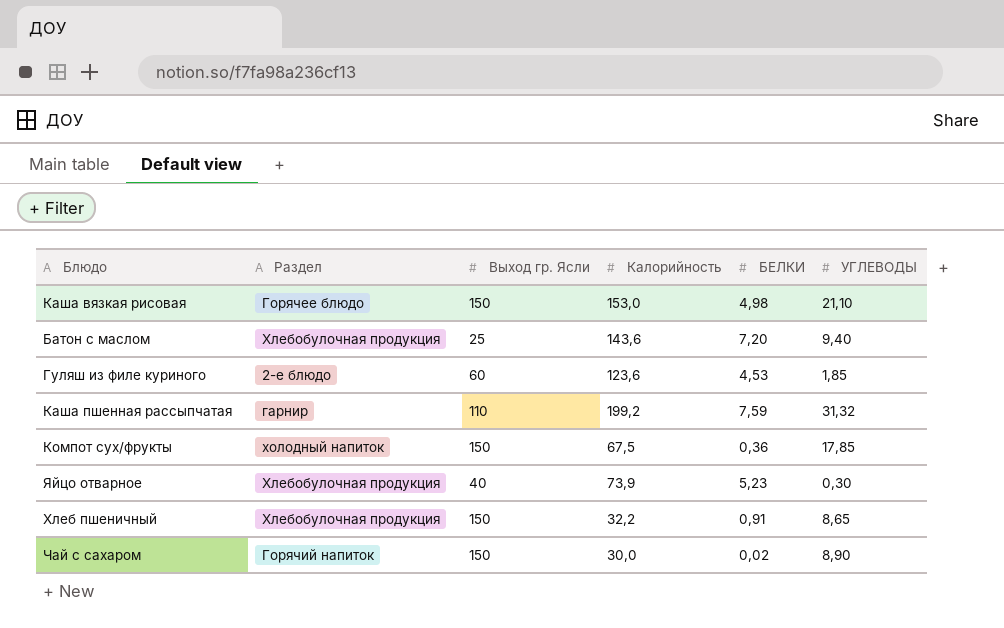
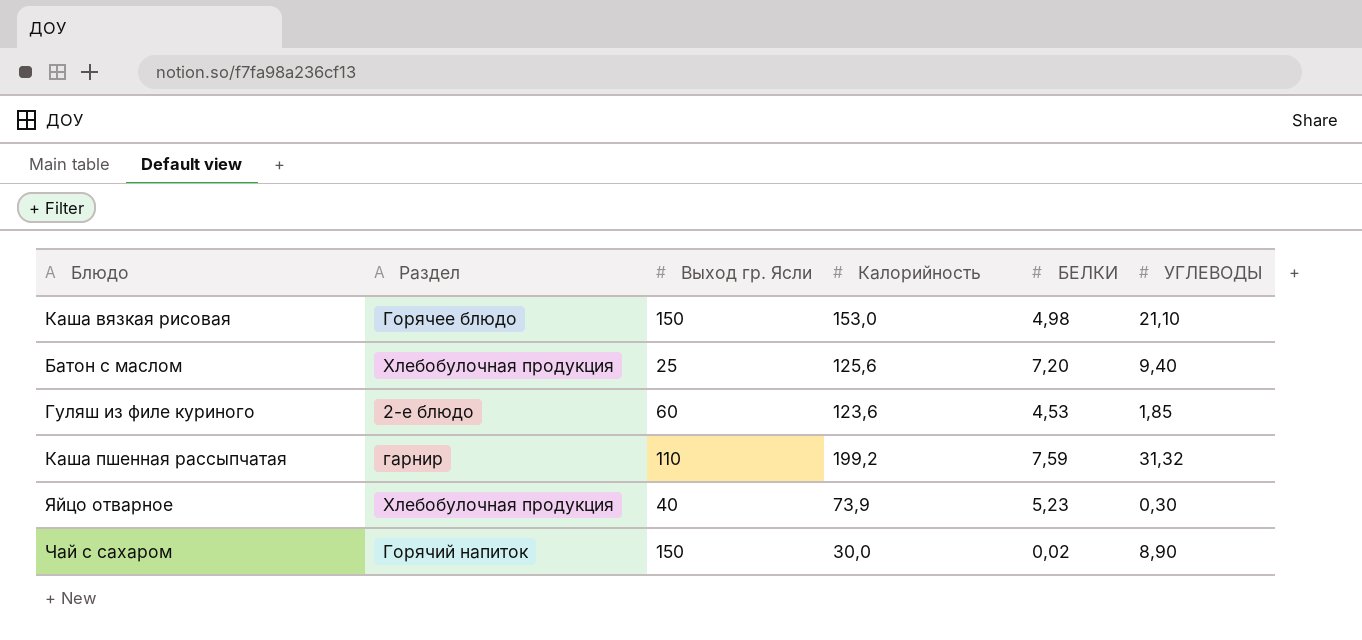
row Компот сух/фрукты: холодный напиток | 150 | 67,5 | 0,36 | 17,85 -> none
row Хлеб пшеничный: Хлебобулочная продукция | 150 | 32,2 | 0,91 | 8,65 -> none
Батон с маслом | Калорийность: 143,6 -> 125,6

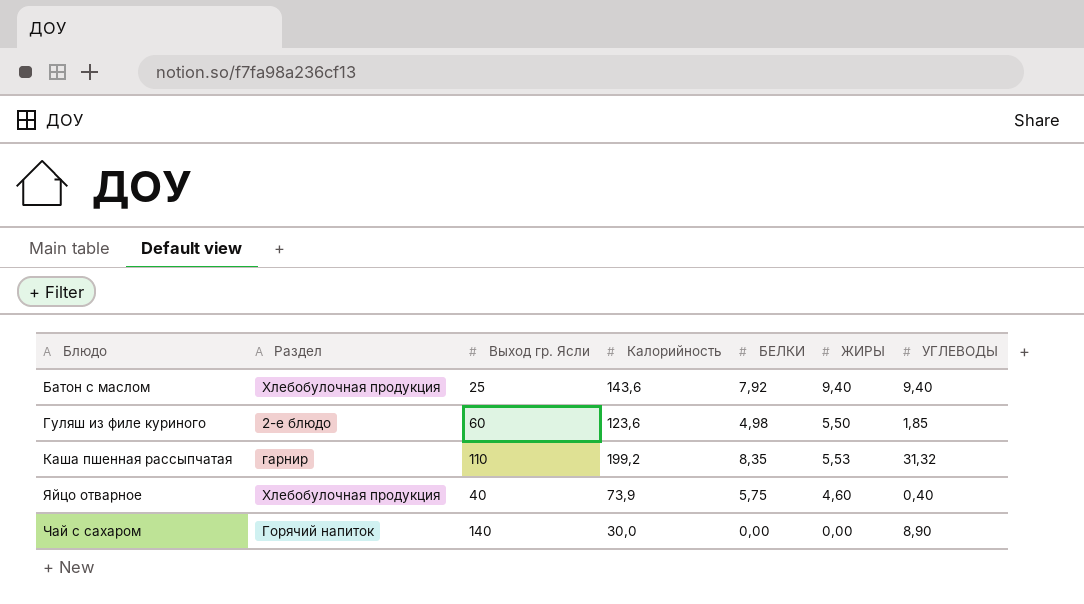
column ЖИРЫ | position: none -> 6
row Каша вязкая рисовая: Горячее блюдо | 150 | 153,0 | 4,98 | 21,10 -> none
Батон с маслом | Калорийность: 125,6 -> 143,6
Батон с маслом | БЕЛКИ: 7,20 -> 7,92
Гуляш из филе куриного | БЕЛКИ: 4,53 -> 4,98
Каша пшенная рассыпчатая | БЕЛКИ: 7,59 -> 8,35
Яйцо отварное | БЕЛКИ: 5,23 -> 5,75
Яйцо отварное | УГЛЕВОДЫ: 0,30 -> 0,40
Чай с сахаром | Выход гр. Ясли: 150 -> 140
Чай с сахаром | БЕЛКИ: 0,02 -> 0,00

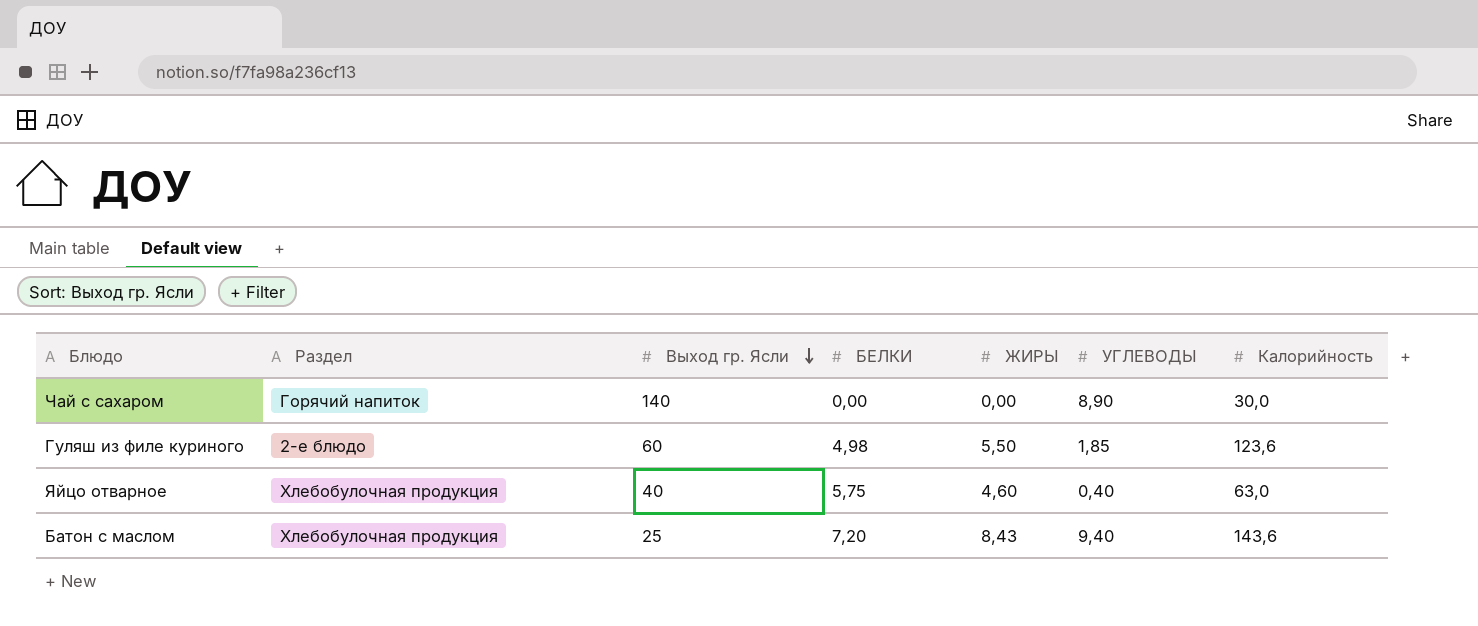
row order: none -> Выход гр. Ясли descending
column Калорийность | position: 4 -> 7
row Каша пшенная рассыпчатая: гарнир | 110 | 199,2 | 8,35 | 5,53 | 31,32 -> none
Яйцо отварное | Калорийность: 73,9 -> 63,0
Батон с маслом | БЕЛКИ: 7,92 -> 7,20
Батон с маслом | ЖИРЫ: 9,40 -> 8,43

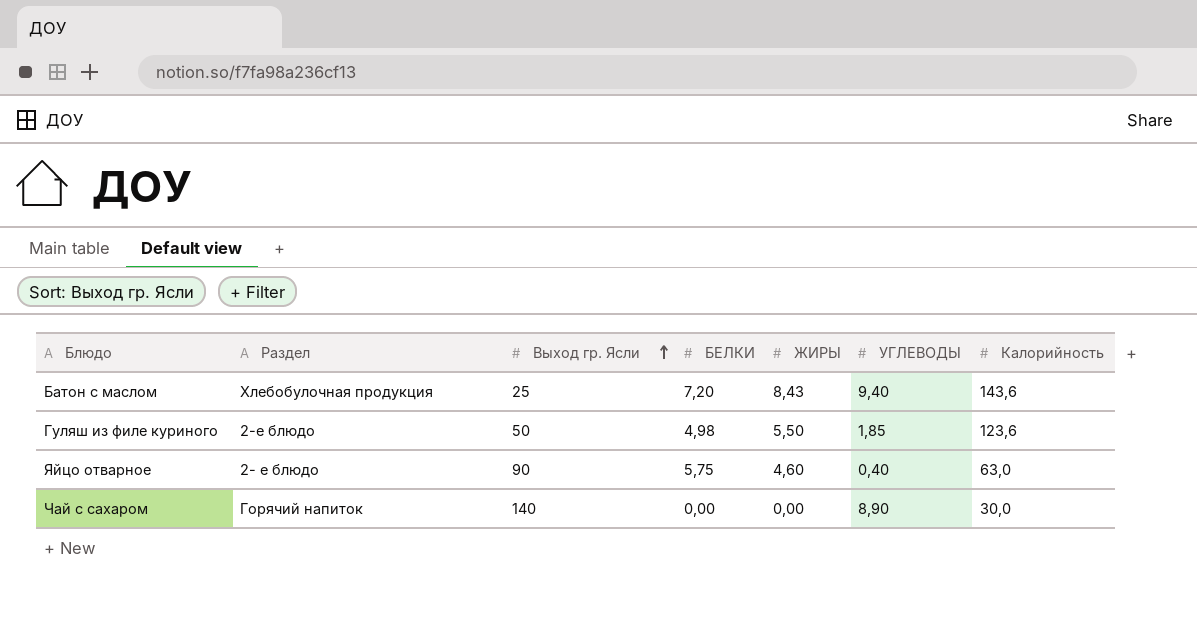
row order: Выход гр. Ясли descending -> Выход гр. Ясли ascending
Гуляш из филе куриного | Выход гр. Ясли: 60 -> 50
Яйцо отварное | Раздел: Хлебобулочная продукция -> 2- е блюдо
Яйцо отварное | Выход гр. Ясли: 40 -> 90

